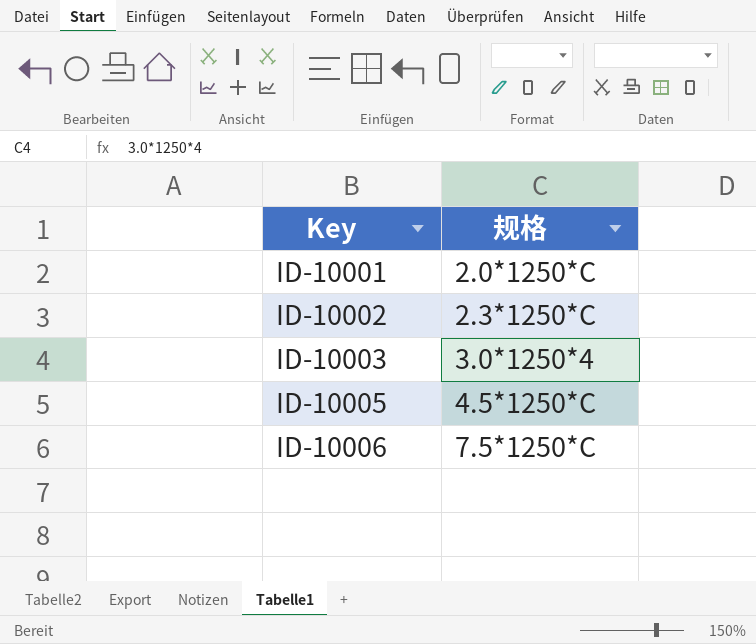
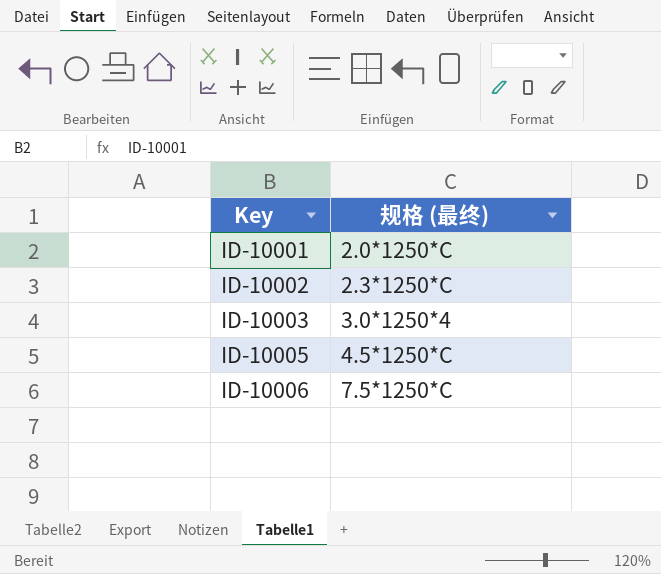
column name: 规格 -> 规格 (最终)

